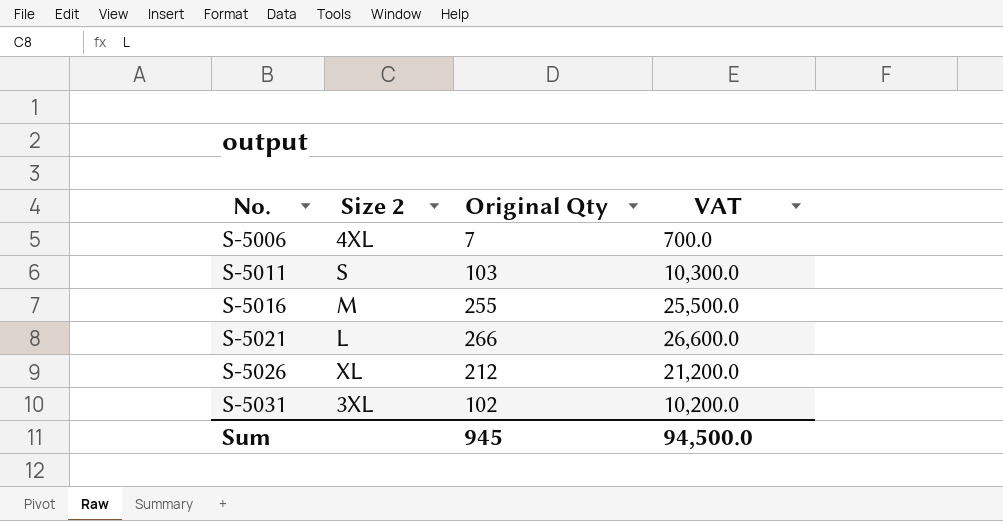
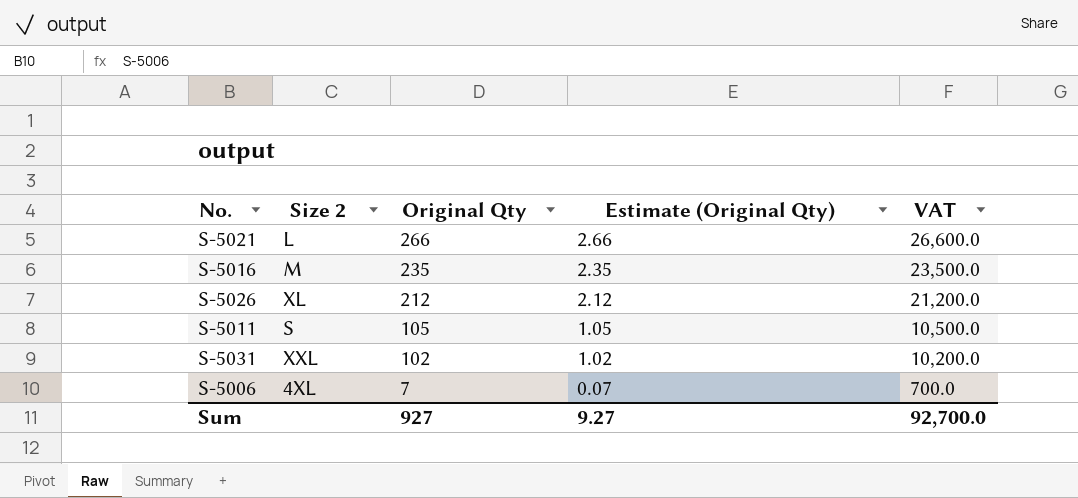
row order: No. ascending -> Original Qty descending
column Estimate (Original Qty) | formula: none -> [Original Qty] * 0.01
S-5016 | Original Qty: 255 -> 235
S-5016 | VAT: 25,500.0 -> 23,500.0
S-5011 | Original Qty: 103 -> 105
S-5011 | VAT: 10,300.0 -> 10,500.0
S-5031 | Size 2: 3XL -> XXL
Sum | Original Qty: 945 -> 927
Sum | VAT: 94,500.0 -> 92,700.0

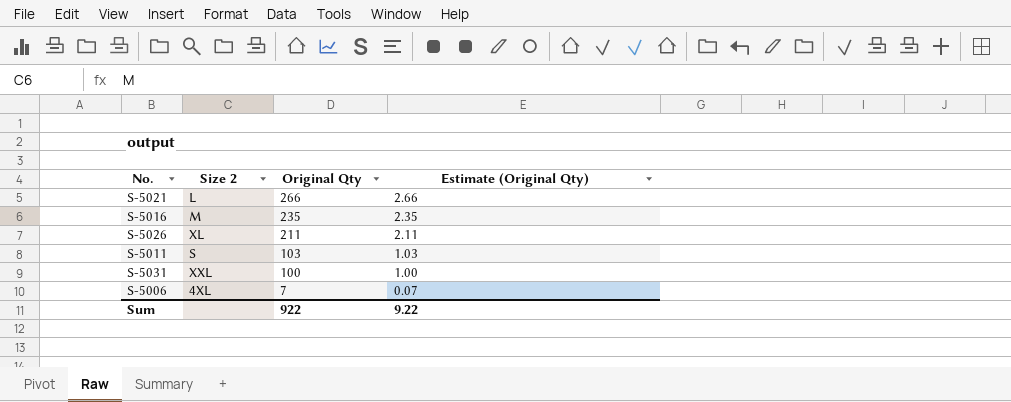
column VAT | formula: [Original Qty] * 100 -> none
S-5026 | Original Qty: 212 -> 211
S-5026 | Estimate (Original Qty): 2.12 -> 2.11
S-5011 | Original Qty: 105 -> 103
S-5011 | Estimate (Original Qty): 1.05 -> 1.03
S-5031 | Original Qty: 102 -> 100
S-5031 | Estimate (Original Qty): 1.02 -> 1.00
Sum | Original Qty: 927 -> 922
Sum | Estimate (Original Qty): 9.27 -> 9.22

